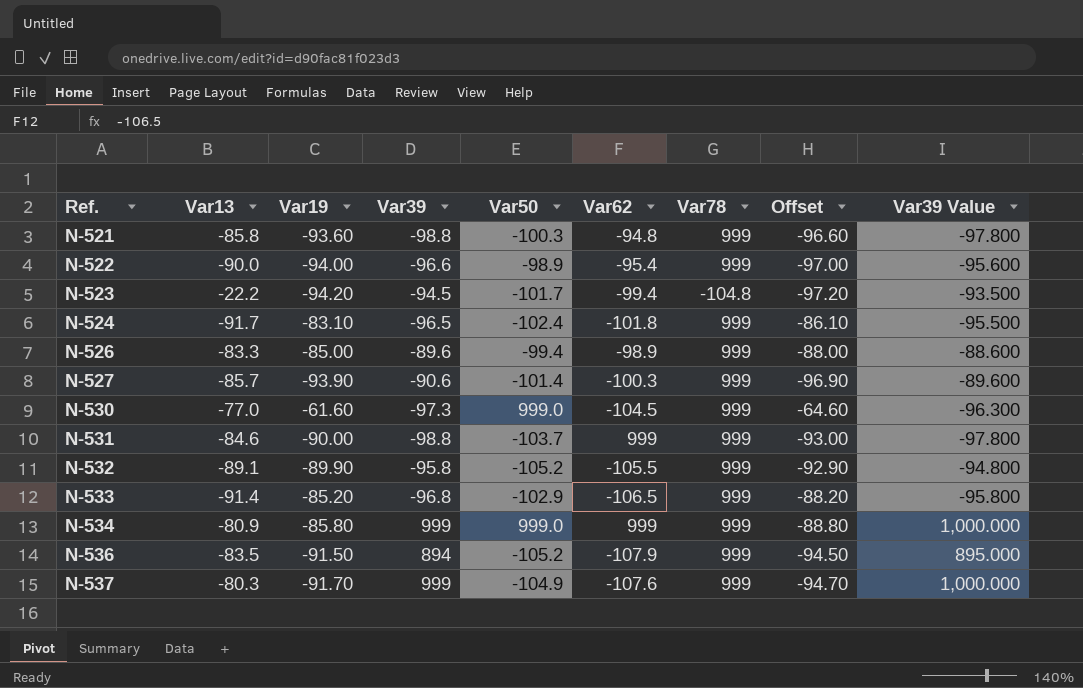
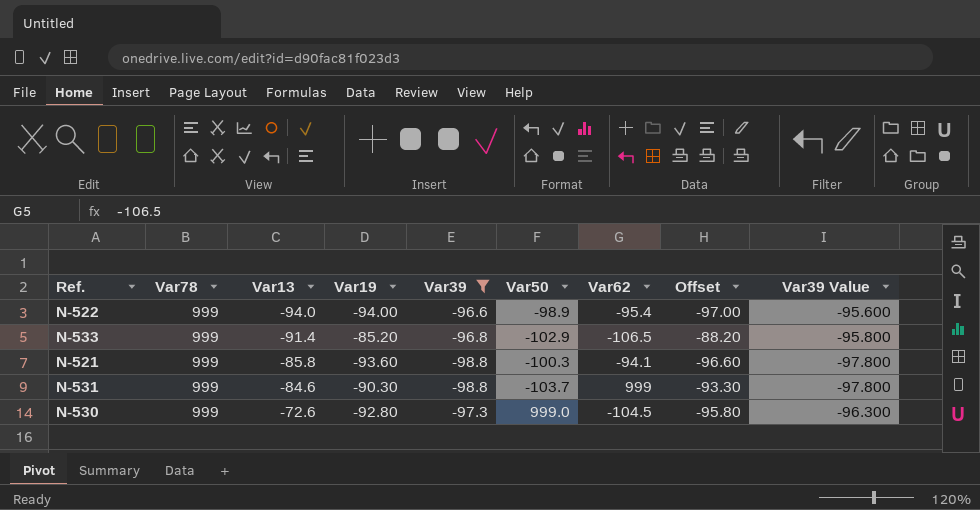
filter: none -> Var39 <= -96.6
row order: Ref. ascending -> Var13 ascending
column Var78 | position: 7 -> 2
N-522 | Var13: -90.0 -> -94.0
N-521 | Var62: -94.8 -> -94.1
N-531 | Var19: -90.00 -> -90.30
N-531 | Offset: -93.00 -> -93.30
N-530 | Var13: -77.0 -> -72.6
N-530 | Var19: -61.60 -> -92.80
N-530 | Offset: -64.60 -> -95.80

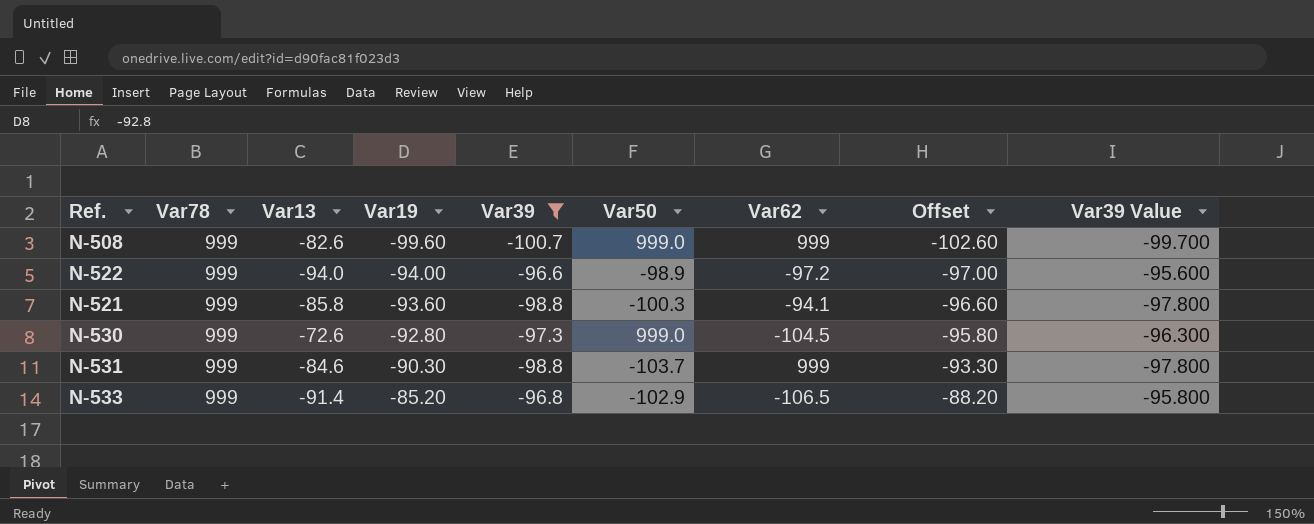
row order: Var13 ascending -> Var19 ascending
row N-508: none -> 999 | -82.6 | -99.60 | -100.7 | 999.0 | 999 | -102.60 | -99.700
N-522 | Var62: -95.4 -> -97.2

